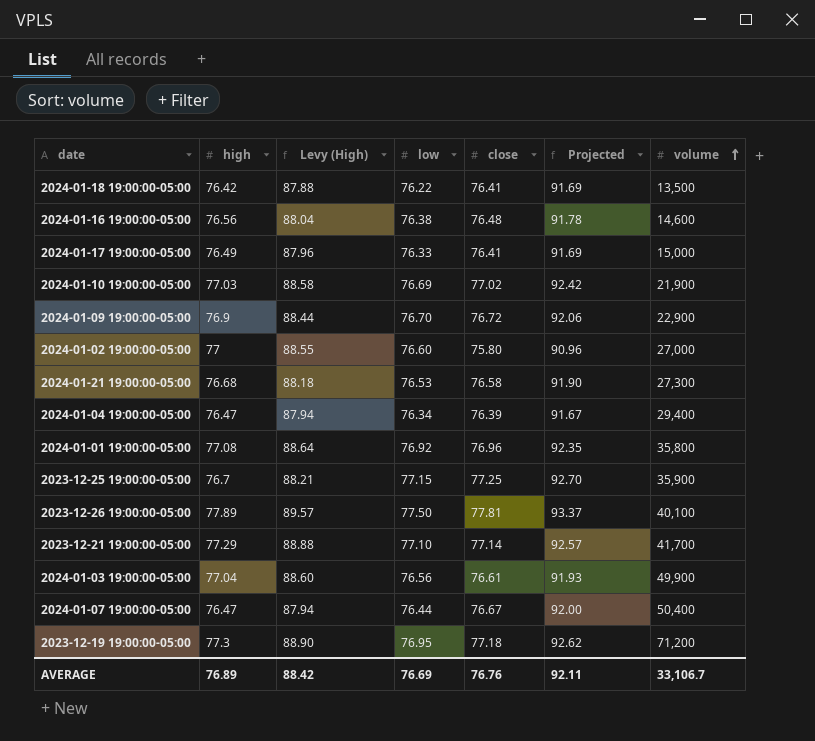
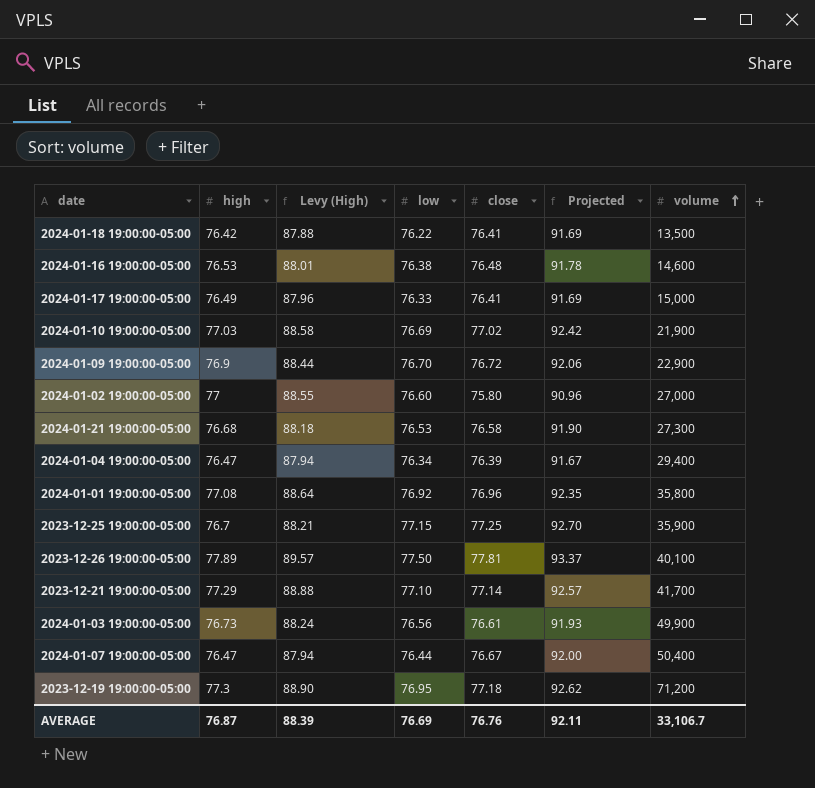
2024-01-16 19:00:00-05:00 | high: 76.56 -> 76.53
2024-01-16 19:00:00-05:00 | Levy (High): 88.04 -> 88.01
2024-01-03 19:00:00-05:00 | high: 77.04 -> 76.73
2024-01-03 19:00:00-05:00 | Levy (High): 88.60 -> 88.24
AVERAGE | high: 76.89 -> 76.87
AVERAGE | Levy (High): 88.42 -> 88.39

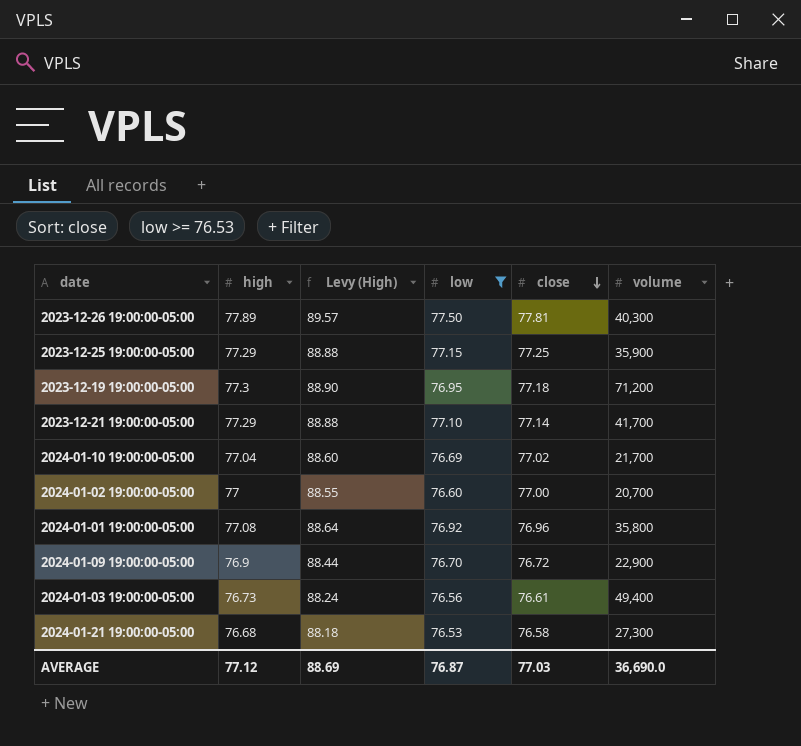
filter: none -> low >= 76.53
row order: volume ascending -> close descending
column Projected | formula: [close] * 1.2 -> none
2023-12-26 19:00:00-05:00 | volume: 40,100 -> 40,300
2023-12-25 19:00:00-05:00 | high: 76.7 -> 77.29
2023-12-25 19:00:00-05:00 | Levy (High): 88.21 -> 88.88
2024-01-10 19:00:00-05:00 | high: 77.03 -> 77.04
2024-01-10 19:00:00-05:00 | Levy (High): 88.58 -> 88.60
2024-01-10 19:00:00-05:00 | volume: 21,900 -> 21,700
2024-01-02 19:00:00-05:00 | close: 75.80 -> 77.00
2024-01-02 19:00:00-05:00 | volume: 27,000 -> 20,700
2024-01-03 19:00:00-05:00 | volume: 49,900 -> 49,400
AVERAGE | high: 76.87 -> 77.12
AVERAGE | Levy (High): 88.39 -> 88.69
AVERAGE | low: 76.69 -> 76.87
AVERAGE | close: 76.76 -> 77.03
AVERAGE | volume: 33,106.7 -> 36,690.0

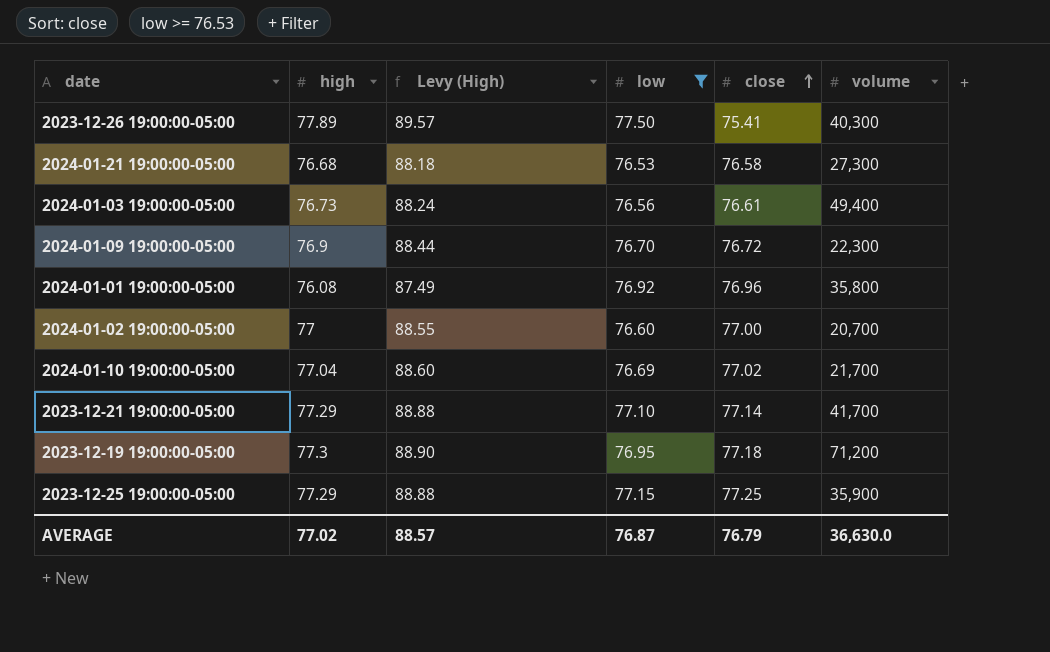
row order: close descending -> close ascending
2023-12-26 19:00:00-05:00 | close: 77.81 -> 75.41
2024-01-09 19:00:00-05:00 | volume: 22,900 -> 22,300
2024-01-01 19:00:00-05:00 | high: 77.08 -> 76.08
2024-01-01 19:00:00-05:00 | Levy (High): 88.64 -> 87.49
AVERAGE | high: 77.12 -> 77.02
AVERAGE | Levy (High): 88.69 -> 88.57
AVERAGE | close: 77.03 -> 76.79
AVERAGE | volume: 36,690.0 -> 36,630.0

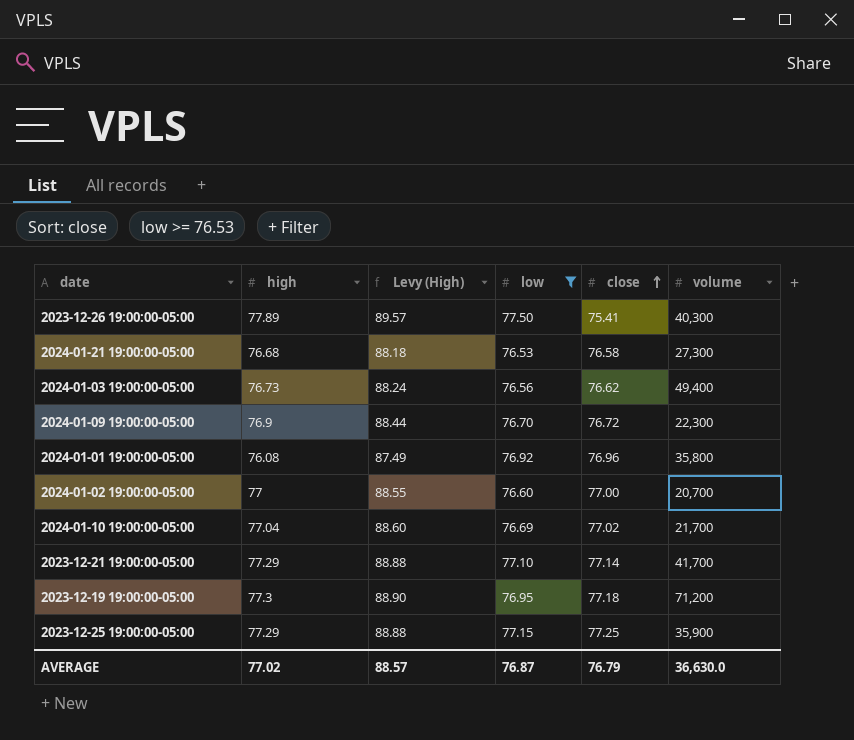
2024-01-03 19:00:00-05:00 | close: 76.61 -> 76.62

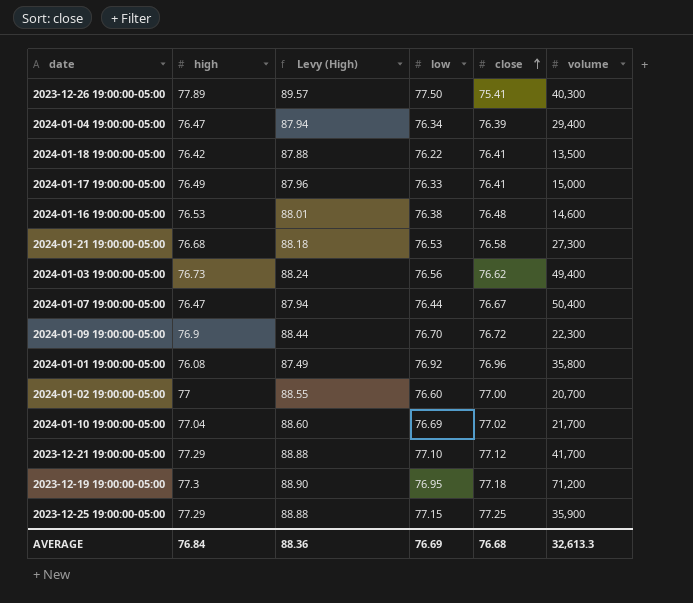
filter: low >= 76.53 -> none
2023-12-21 19:00:00-05:00 | close: 77.14 -> 77.12
AVERAGE | high: 77.02 -> 76.84
AVERAGE | Levy (High): 88.57 -> 88.36
AVERAGE | low: 76.87 -> 76.69
AVERAGE | close: 76.79 -> 76.68
AVERAGE | volume: 36,630.0 -> 32,613.3

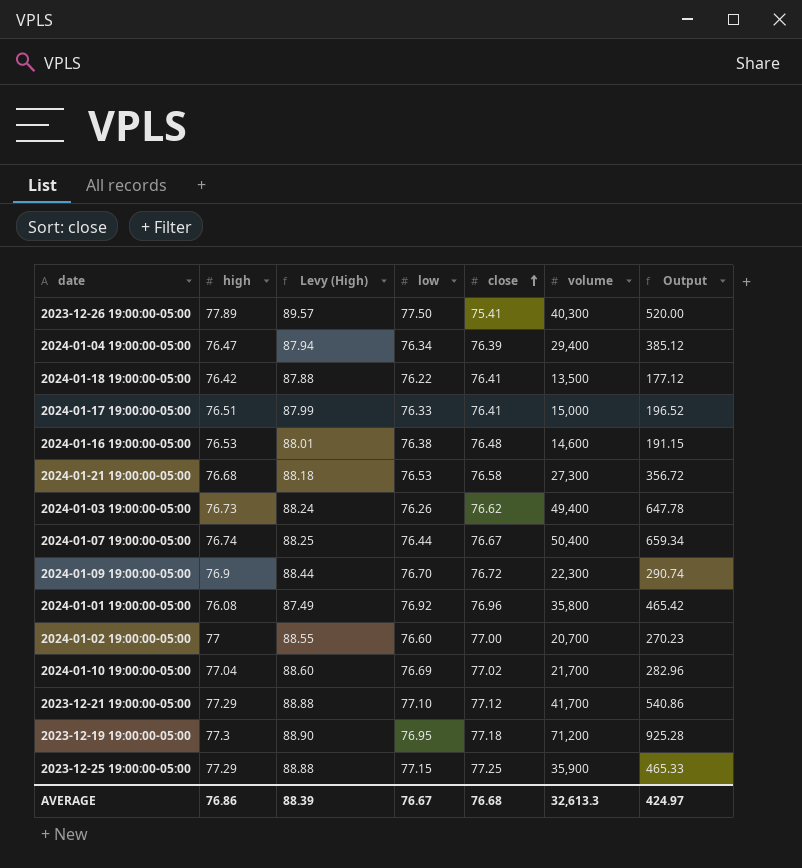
column Output | formula: none -> [volume] / [low]
2024-01-17 19:00:00-05:00 | high: 76.49 -> 76.51
2024-01-17 19:00:00-05:00 | Levy (High): 87.96 -> 87.99
2024-01-03 19:00:00-05:00 | low: 76.56 -> 76.26
2024-01-07 19:00:00-05:00 | high: 76.47 -> 76.74
2024-01-07 19:00:00-05:00 | Levy (High): 87.94 -> 88.25
AVERAGE | high: 76.84 -> 76.86
AVERAGE | Levy (High): 88.36 -> 88.39
AVERAGE | low: 76.69 -> 76.67

